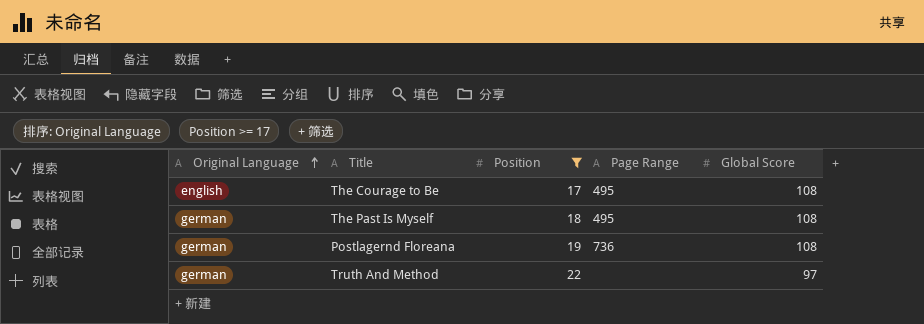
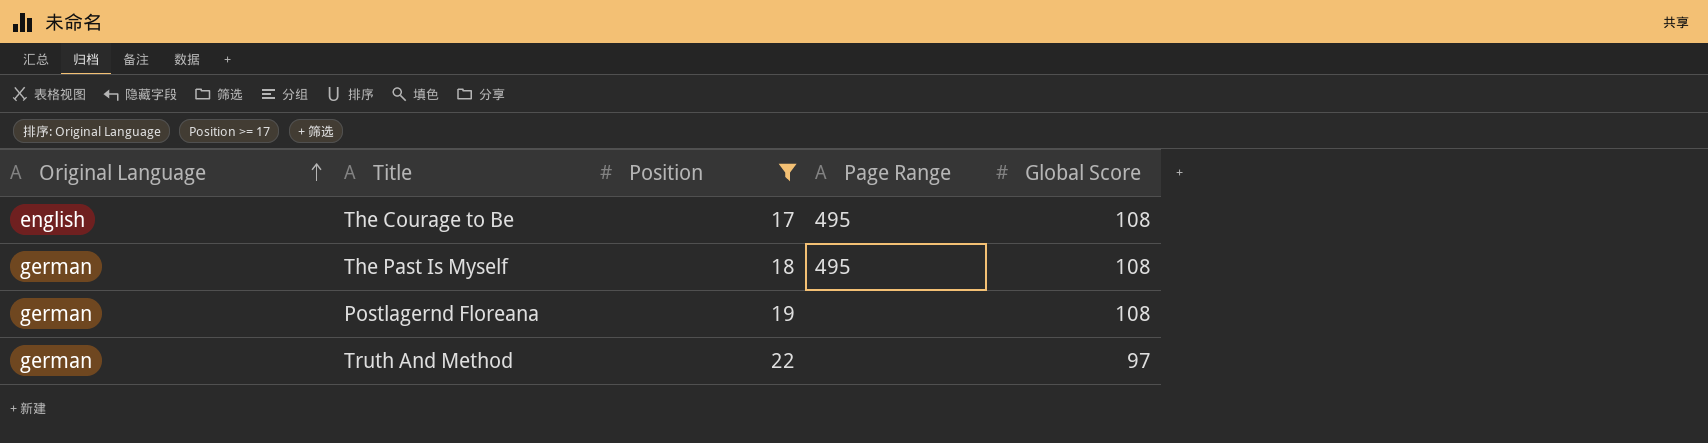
Postlagernd Floreana | Page Range: 736 -> none

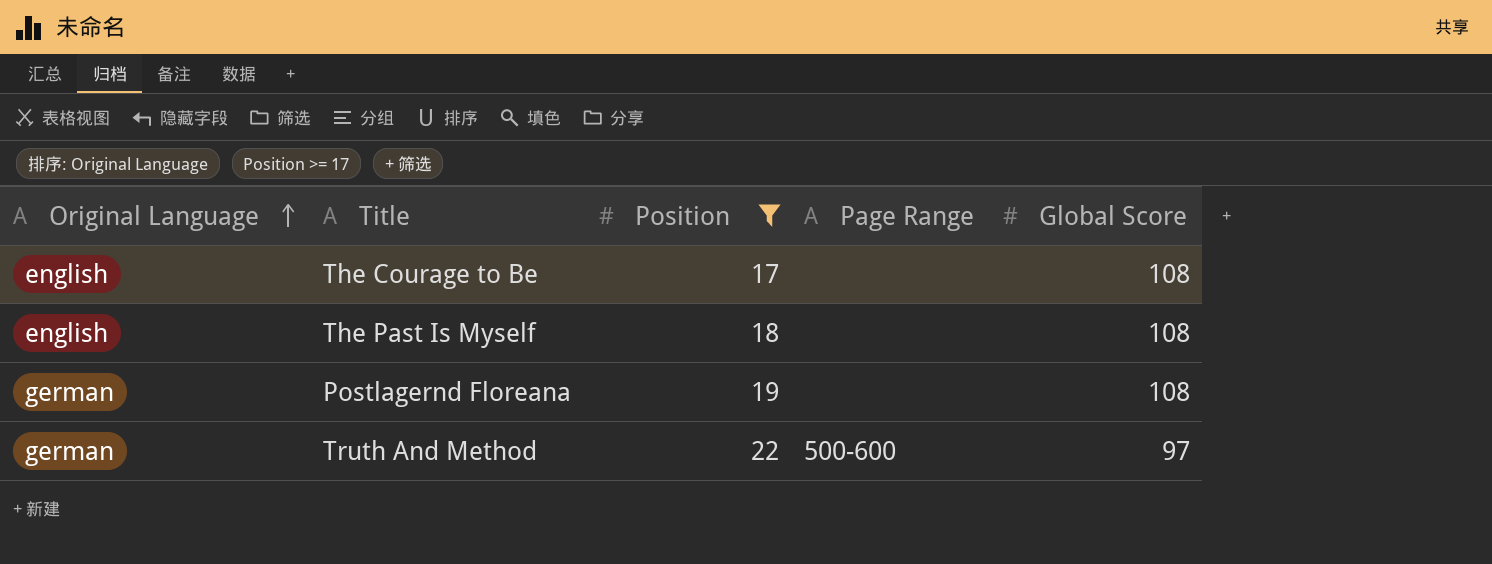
The Courage to Be | Page Range: 495 -> none
The Past Is Myself | Original Language: german -> english
The Past Is Myself | Page Range: 495 -> none
Truth And Method | Page Range: none -> 500-600

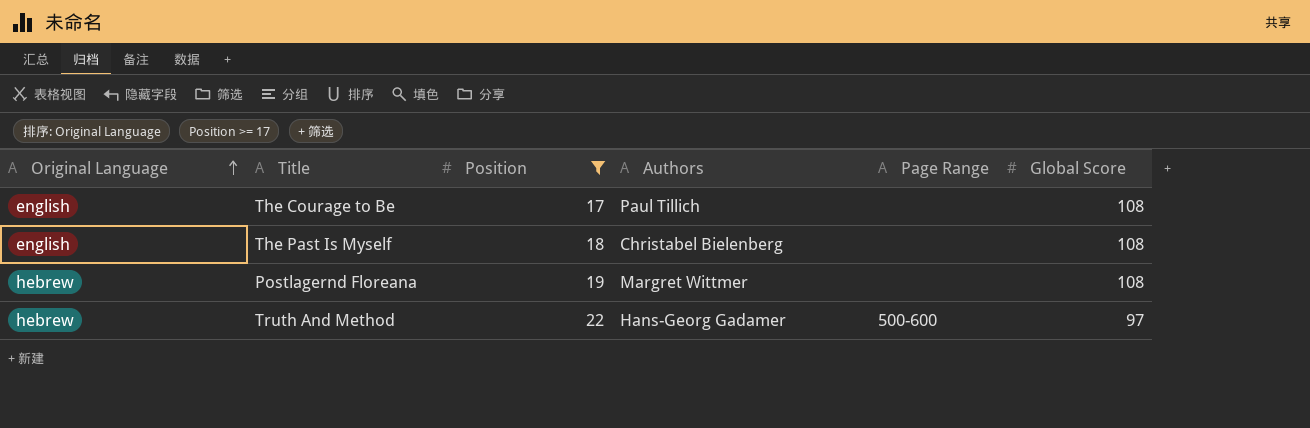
column Authors | position: none -> 4
Postlagernd Floreana | Original Language: german -> hebrew
Truth And Method | Original Language: german -> hebrew

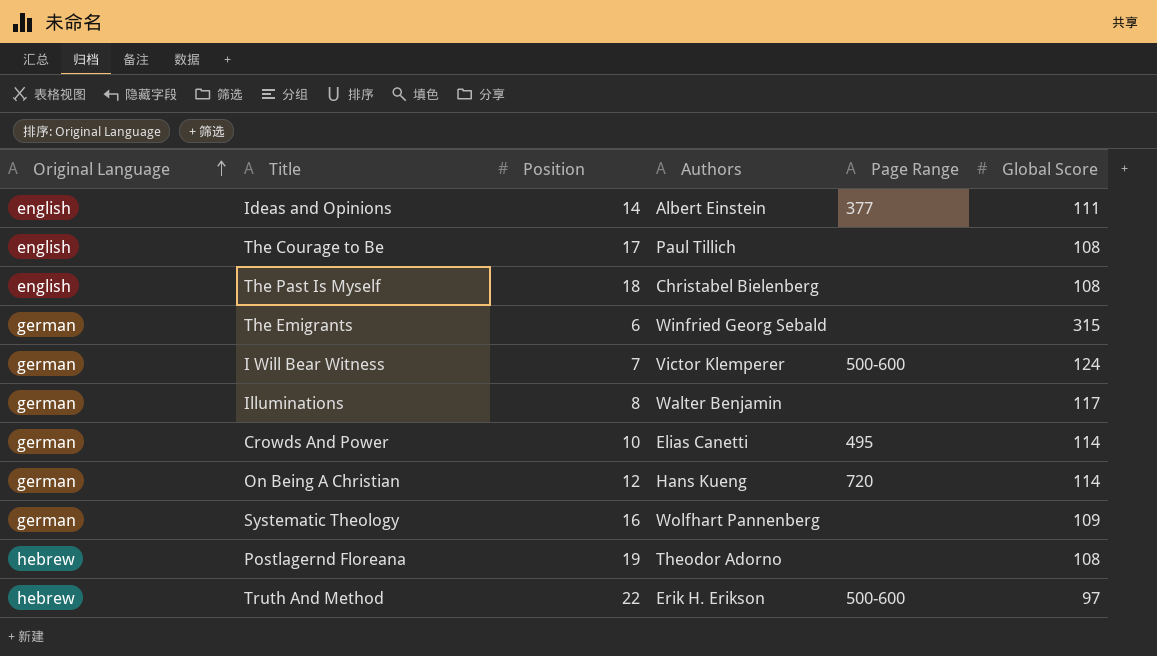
filter: Position >= 17 -> none
Postlagernd Floreana | Authors: Margret Wittmer -> Theodor Adorno
Truth And Method | Authors: Hans-Georg Gadamer -> Erik H. Erikson

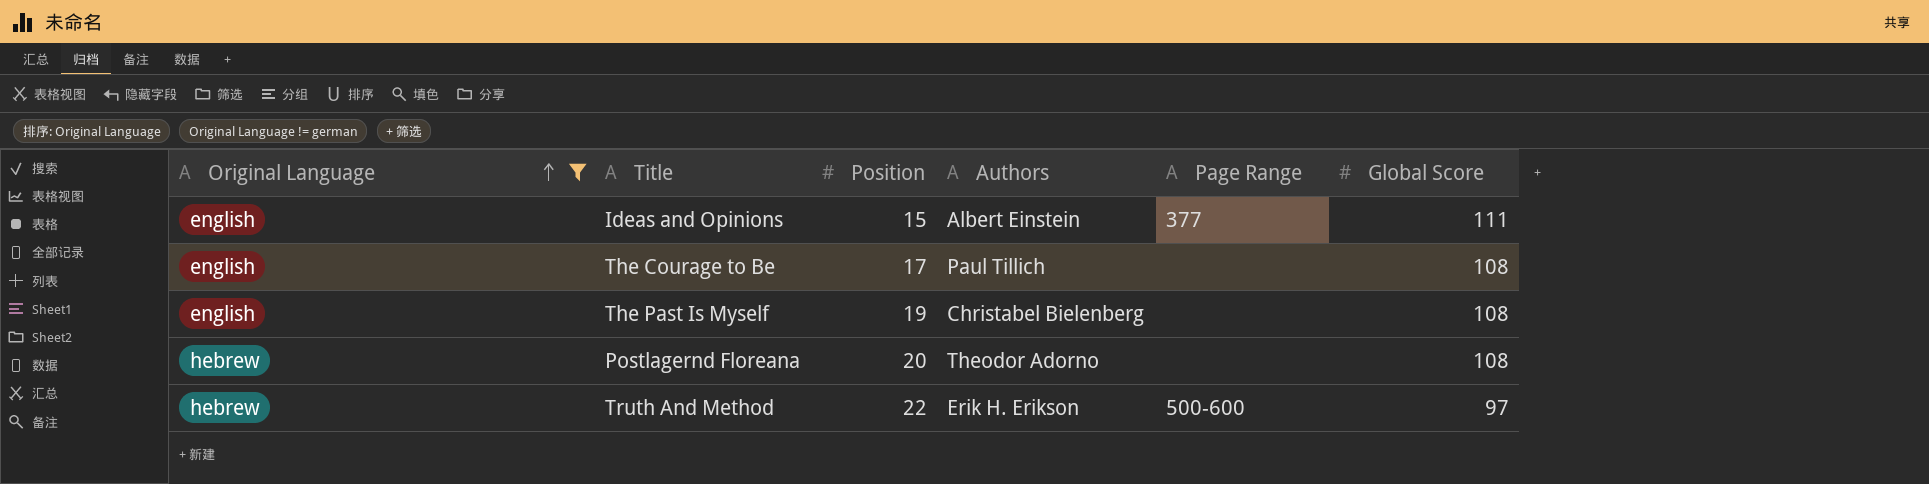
filter: none -> Original Language != german
Ideas and Opinions | Position: 14 -> 15
The Past Is Myself | Position: 18 -> 19
Postlagernd Floreana | Position: 19 -> 20

